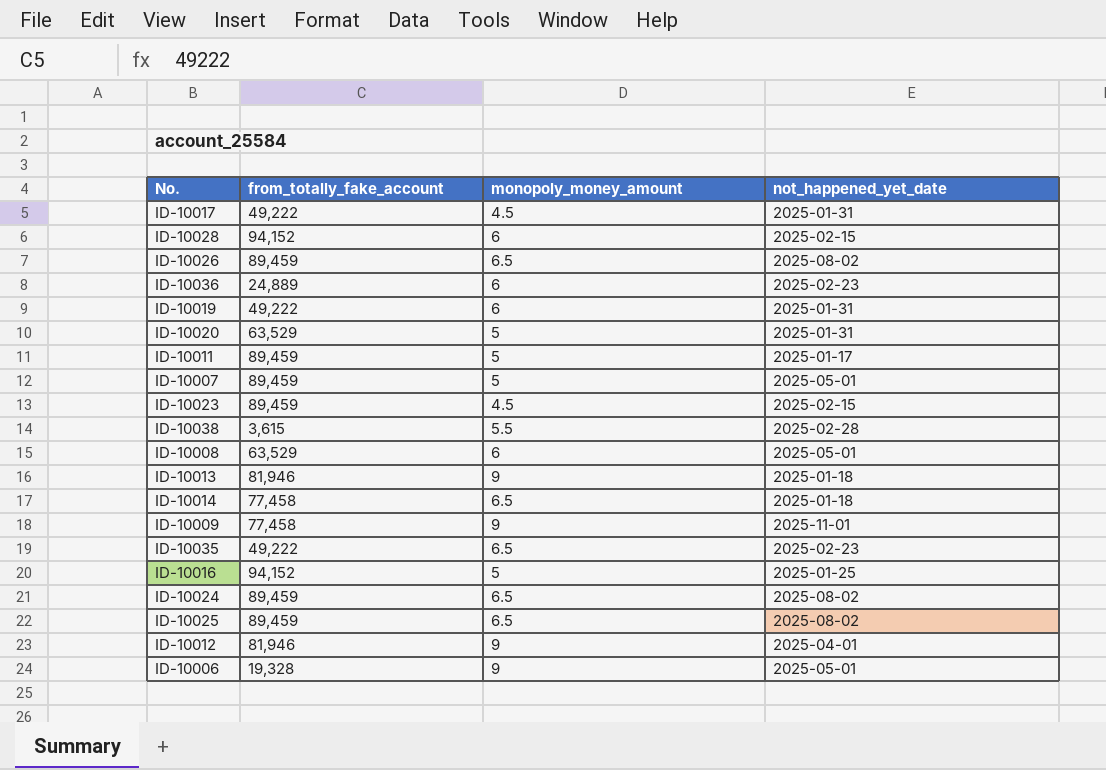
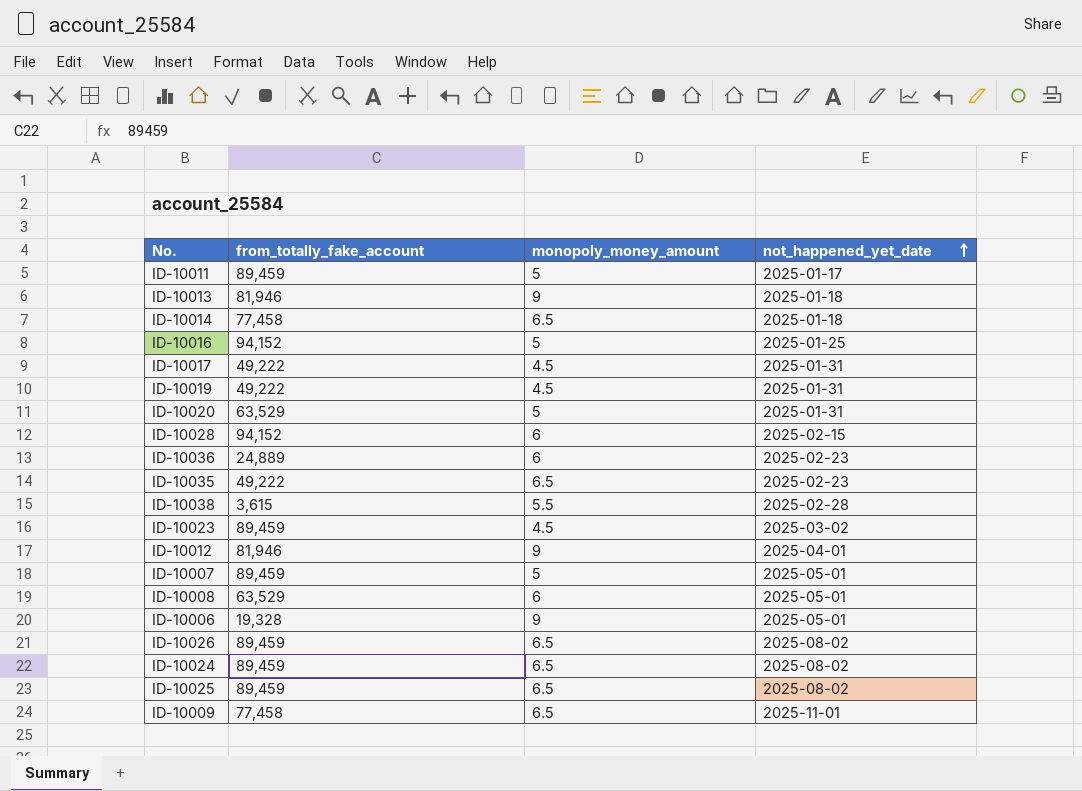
row order: none -> not_happened_yet_date ascending
ID-10019 | monopoly_money_amount: 6 -> 4.5
ID-10023 | not_happened_yet_date: 2025-02-15 -> 2025-03-02
ID-10009 | monopoly_money_amount: 9 -> 6.5

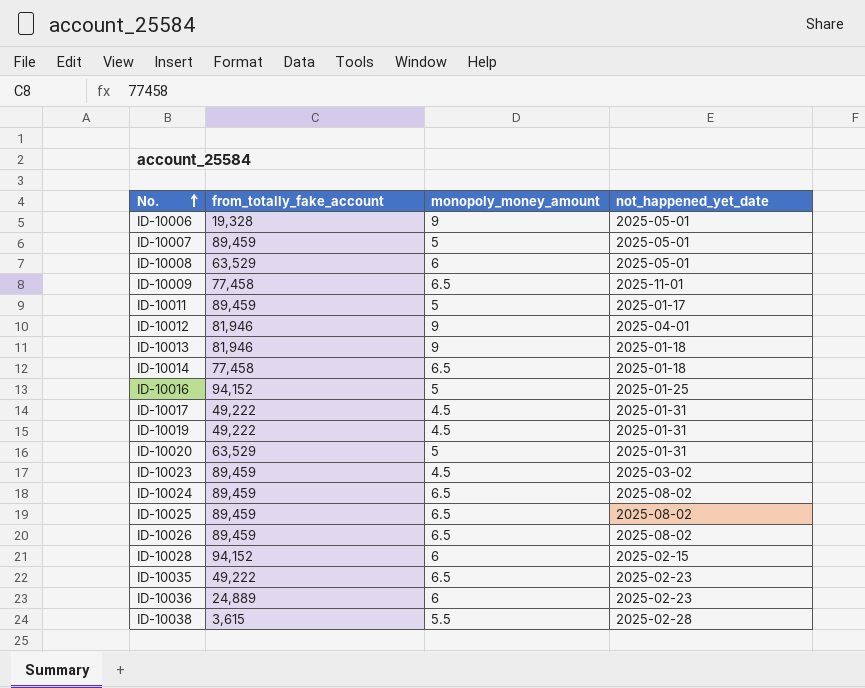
row order: not_happened_yet_date ascending -> No. ascending

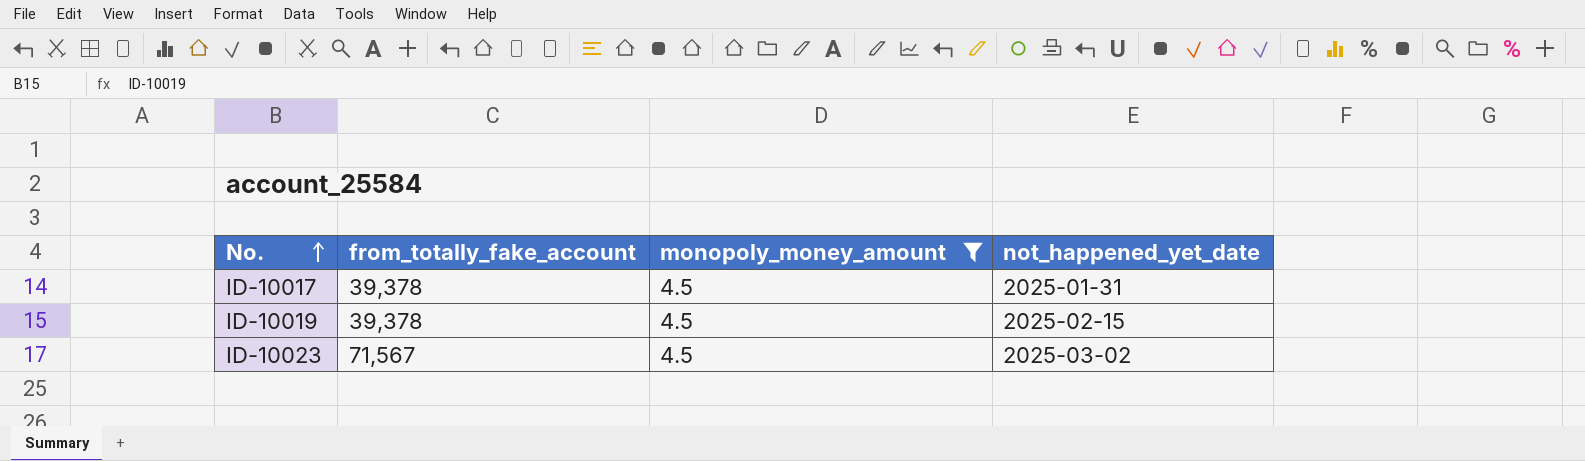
filter: none -> monopoly_money_amount = 4.5
ID-10017 | from_totally_fake_account: 49,222 -> 39,378
ID-10019 | from_totally_fake_account: 49,222 -> 39,378
ID-10019 | not_happened_yet_date: 2025-01-31 -> 2025-02-15
ID-10023 | from_totally_fake_account: 89,459 -> 71,567

